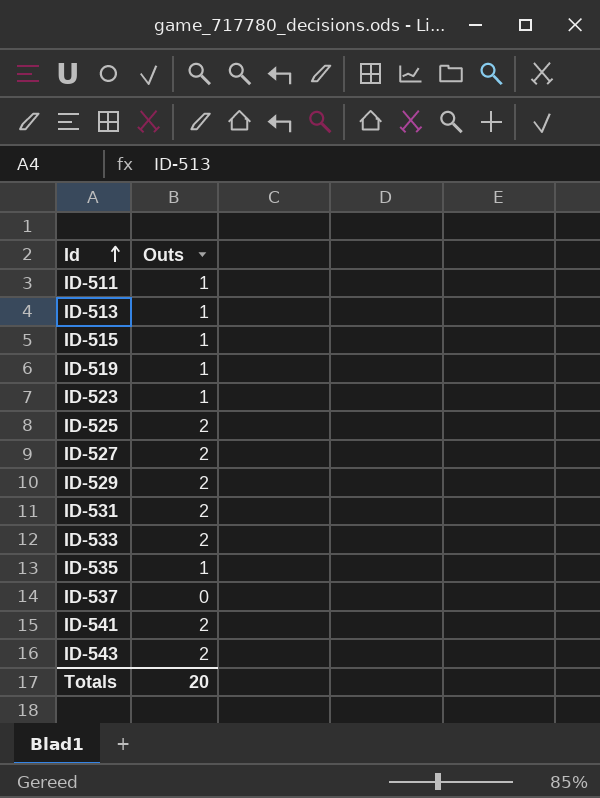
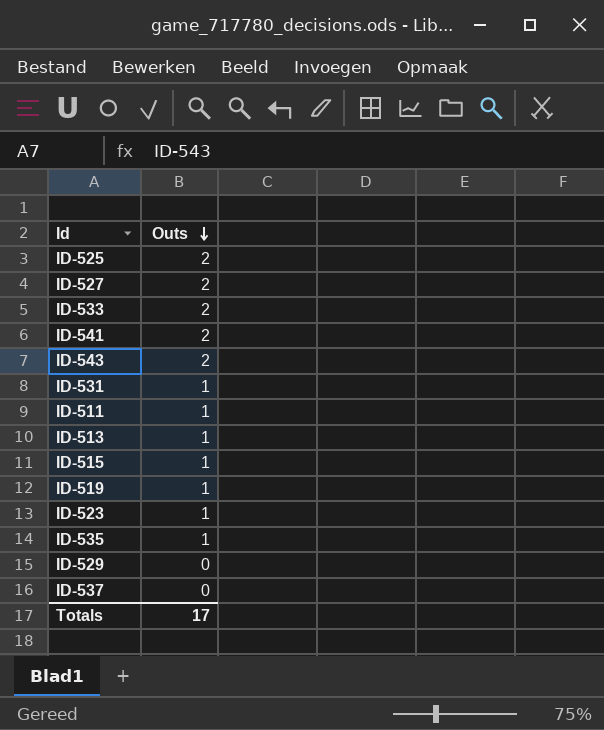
row order: Id ascending -> Outs descending
ID-531 | Outs: 2 -> 1
ID-529 | Outs: 2 -> 0
Totals | Outs: 20 -> 17

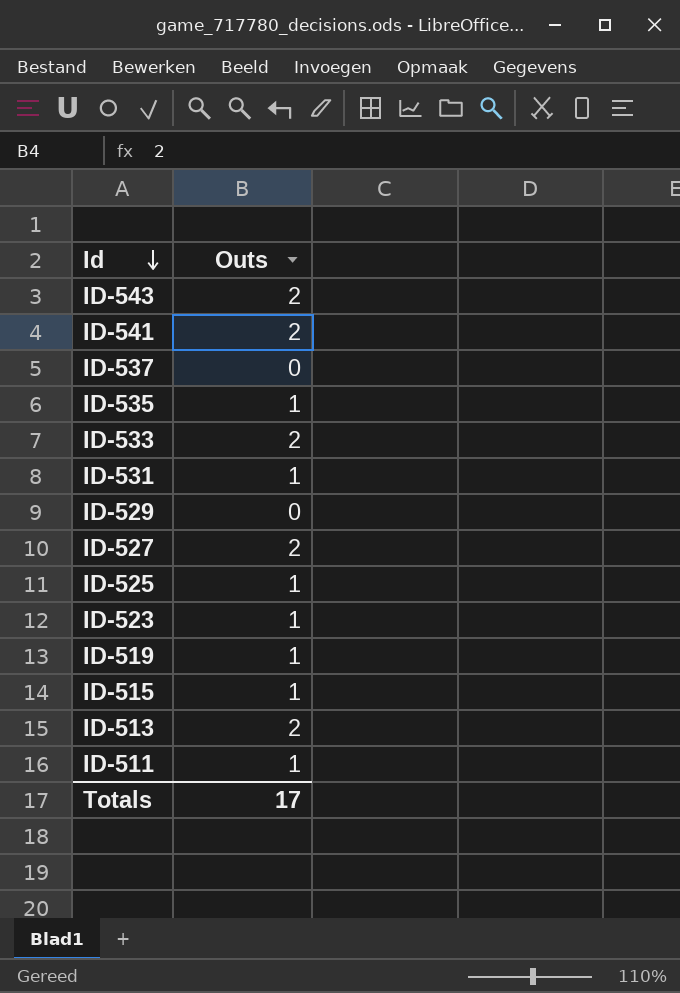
row order: Outs descending -> Id descending
ID-525 | Outs: 2 -> 1
ID-513 | Outs: 1 -> 2

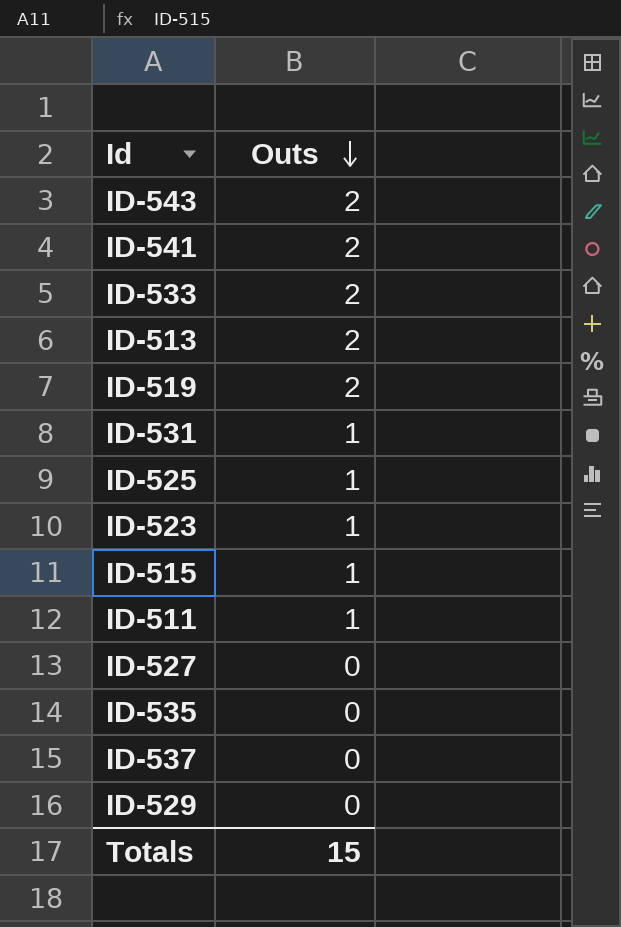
row order: Id descending -> Outs descending
ID-519 | Outs: 1 -> 2
ID-527 | Outs: 2 -> 0
ID-535 | Outs: 1 -> 0
Totals | Outs: 17 -> 15

